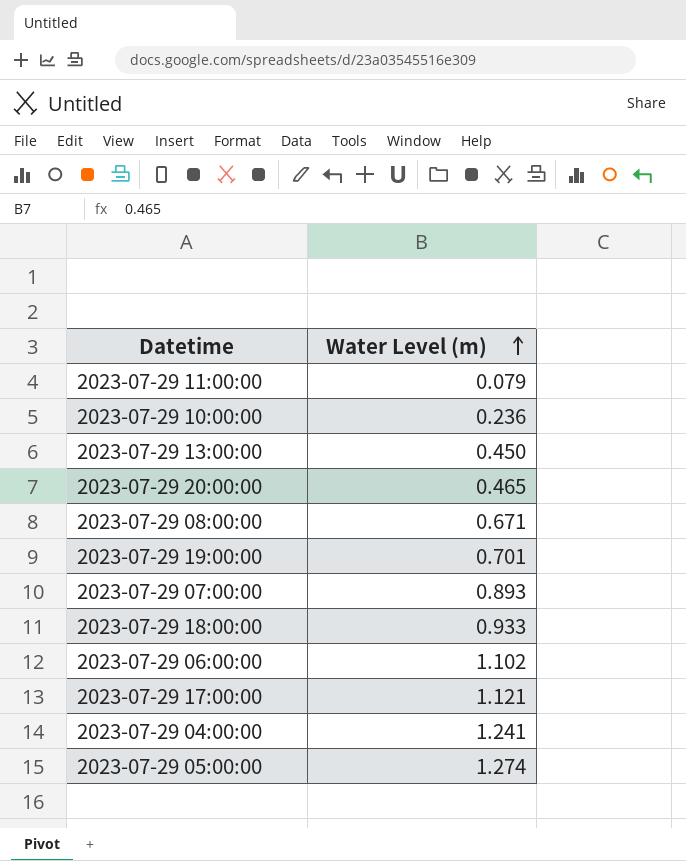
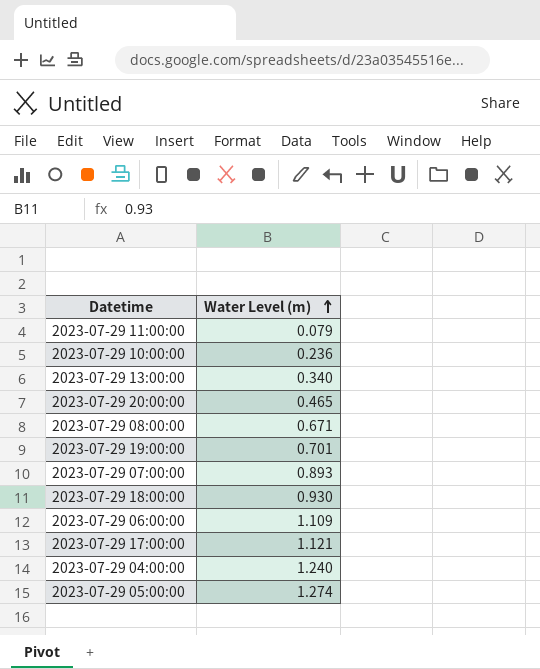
2023-07-29 13:00:00 | Water Level (m): 0.450 -> 0.340
2023-07-29 18:00:00 | Water Level (m): 0.933 -> 0.930
2023-07-29 06:00:00 | Water Level (m): 1.102 -> 1.109
2023-07-29 04:00:00 | Water Level (m): 1.241 -> 1.240

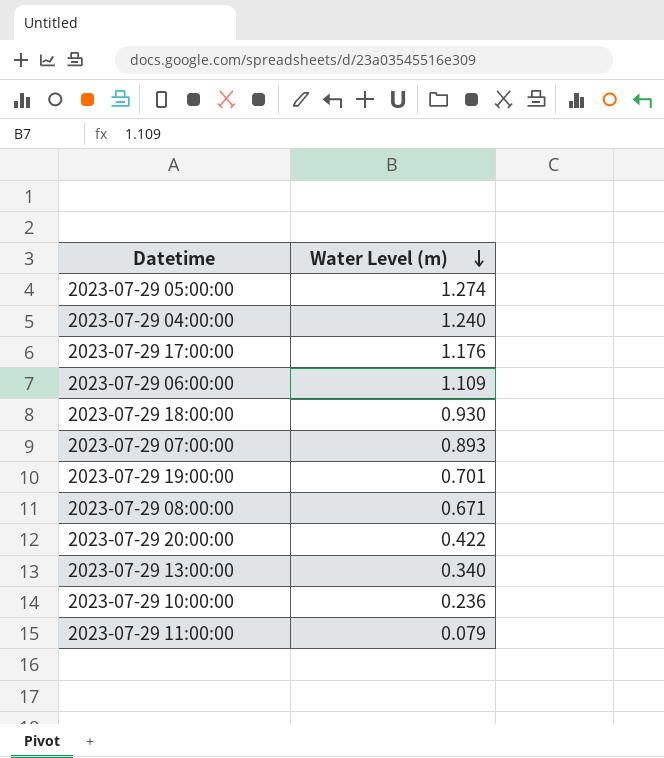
row order: Water Level (m) ascending -> Water Level (m) descending
2023-07-29 17:00:00 | Water Level (m): 1.121 -> 1.176
2023-07-29 20:00:00 | Water Level (m): 0.465 -> 0.422

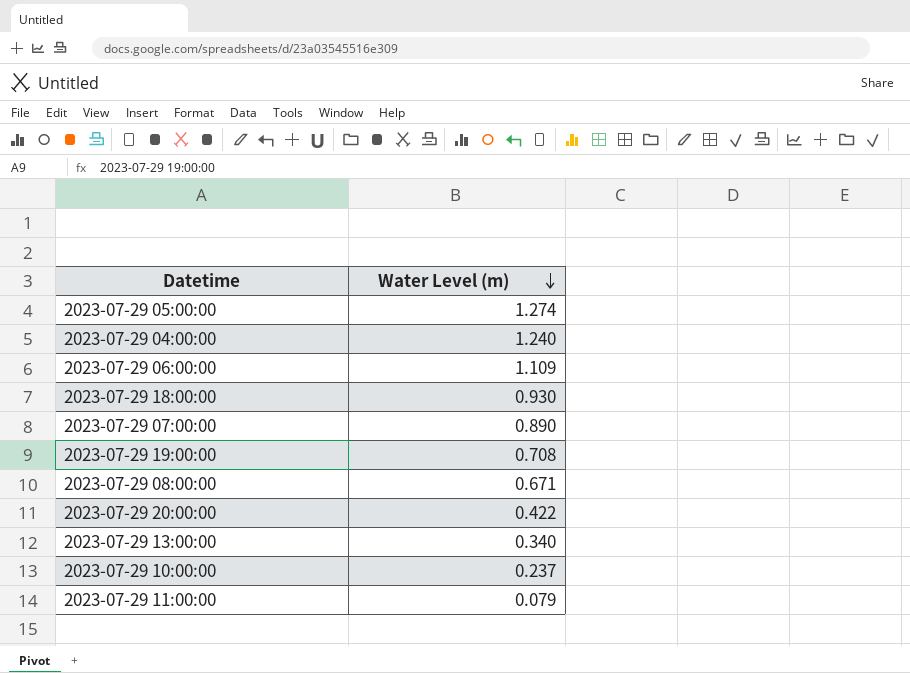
row 2023-07-29 17:00:00: 1.176 -> none
2023-07-29 07:00:00 | Water Level (m): 0.893 -> 0.890
2023-07-29 19:00:00 | Water Level (m): 0.701 -> 0.708
2023-07-29 10:00:00 | Water Level (m): 0.236 -> 0.237

